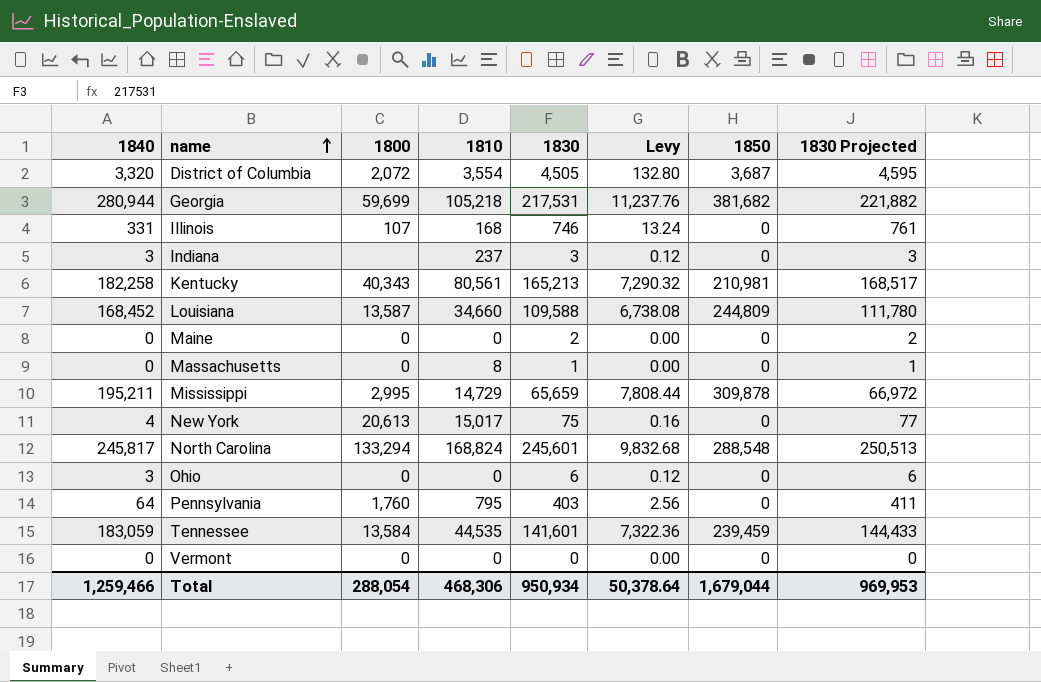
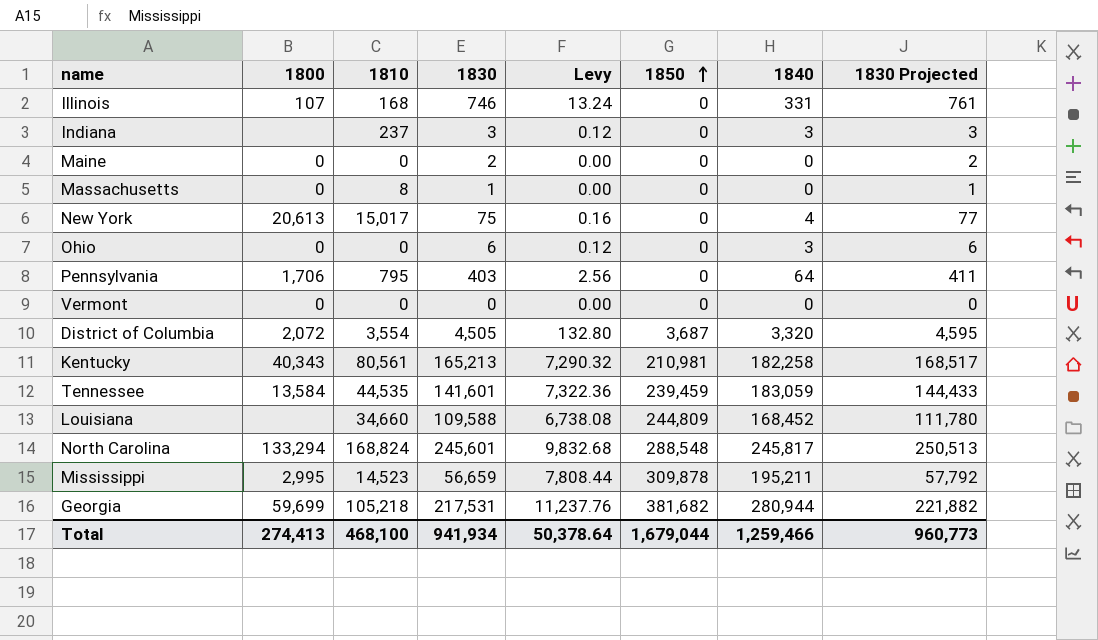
row order: name ascending -> 1850 ascending
column 1840 | position: 1 -> 7
Pennsylvania | 1800: 1,760 -> 1,706
Louisiana | 1800: 13,587 -> none
Mississippi | 1810: 14,729 -> 14,523
Mississippi | 1830: 65,659 -> 56,659
Mississippi | 1830 Projected: 66,972 -> 57,792
Total | 1800: 288,054 -> 274,413
Total | 1810: 468,306 -> 468,100
Total | 1830: 950,934 -> 941,934
Total | 1830 Projected: 969,953 -> 960,773

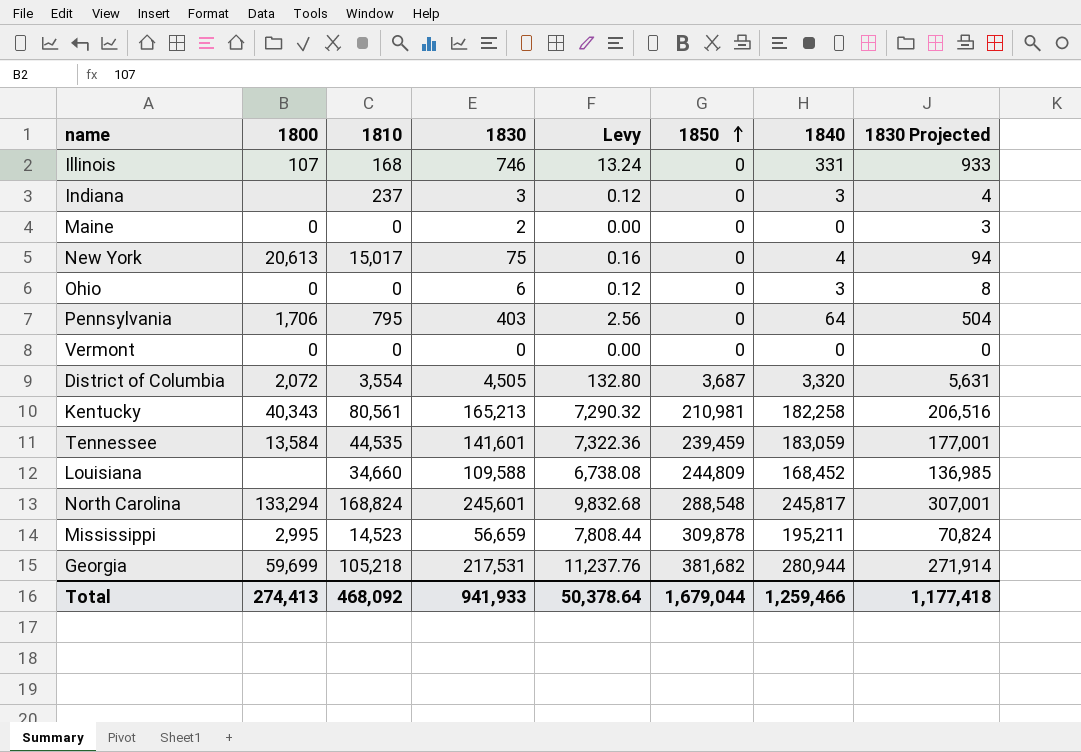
column 1830 Projected | formula: [1830] * 1.02 -> [1830] * 1.25
row Massachusetts: 0 | 8 | 1 | 0.00 | 0 | 0 | 1 -> none
Total | 1810: 468,100 -> 468,092
Total | 1830: 941,934 -> 941,933
Total | 1830 Projected: 960,773 -> 1,177,418

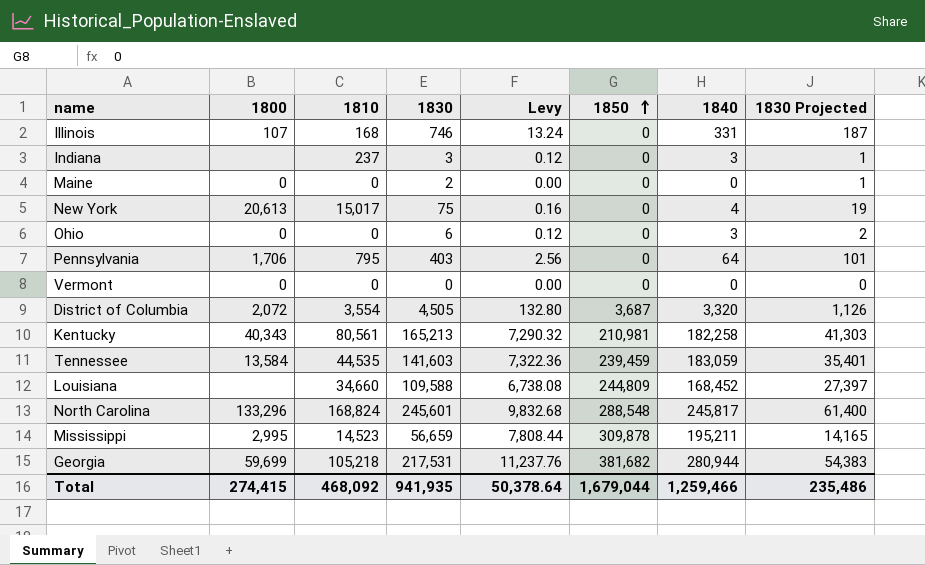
column 1830 Projected | formula: [1830] * 1.25 -> [1830] * 0.25
Tennessee | 1830: 141,601 -> 141,603
North Carolina | 1800: 133,294 -> 133,296
Total | 1800: 274,413 -> 274,415
Total | 1830: 941,933 -> 941,935
Total | 1830 Projected: 1,177,418 -> 235,486

